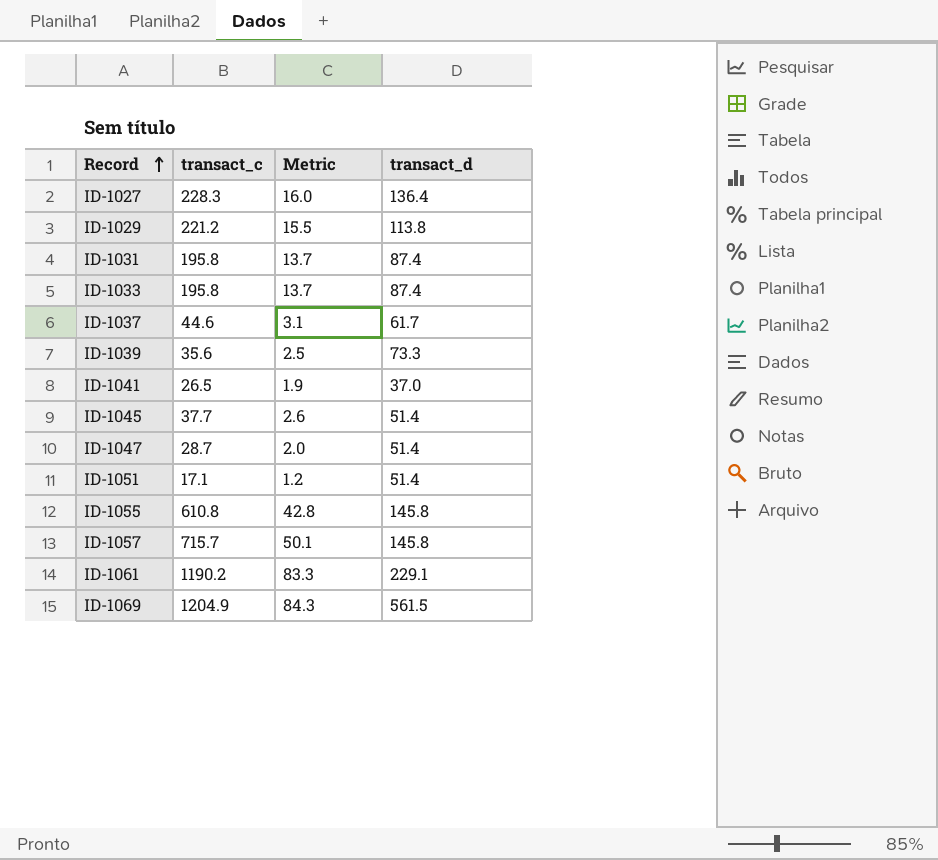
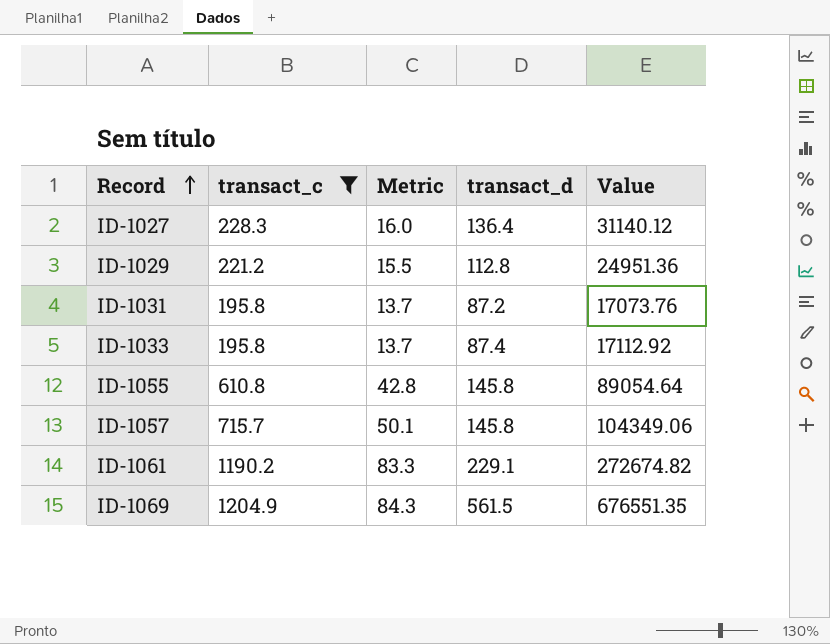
filter: none -> transact_c >= 195.8
column Value | formula: none -> [transact_c] * [transact_d]
ID-1029 | transact_d: 113.8 -> 112.8
ID-1031 | transact_d: 87.4 -> 87.2

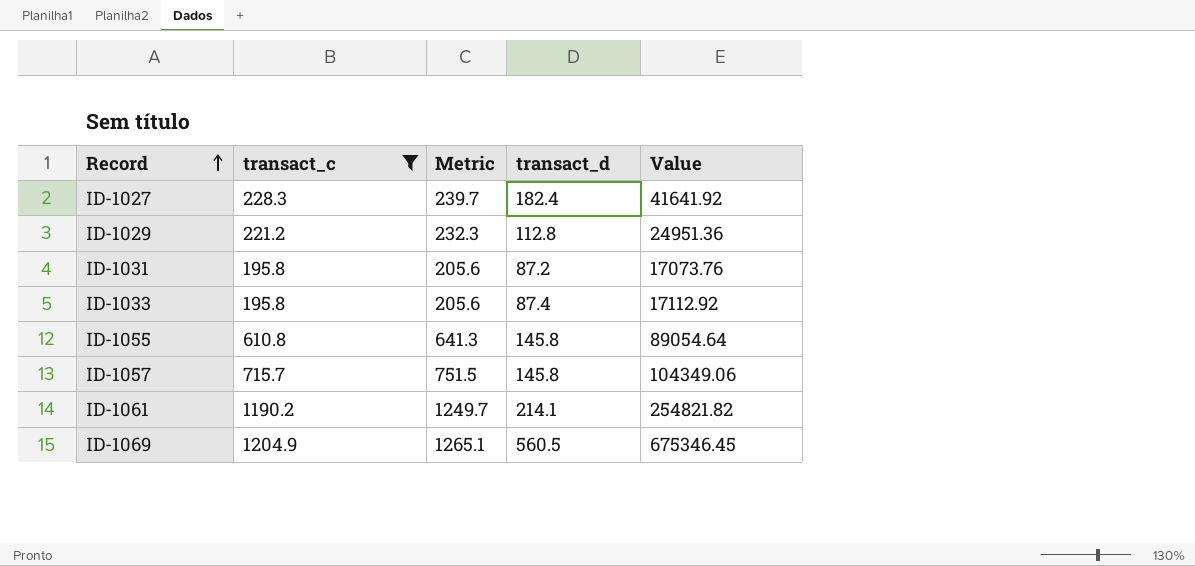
column Metric | formula: [transact_c] * 0.07 -> [transact_c] * 1.05
ID-1027 | transact_d: 136.4 -> 182.4
ID-1027 | Value: 31140.12 -> 41641.92
ID-1061 | transact_d: 229.1 -> 214.1
ID-1061 | Value: 272674.82 -> 254821.82
ID-1069 | transact_d: 561.5 -> 560.5
ID-1069 | Value: 676551.35 -> 675346.45

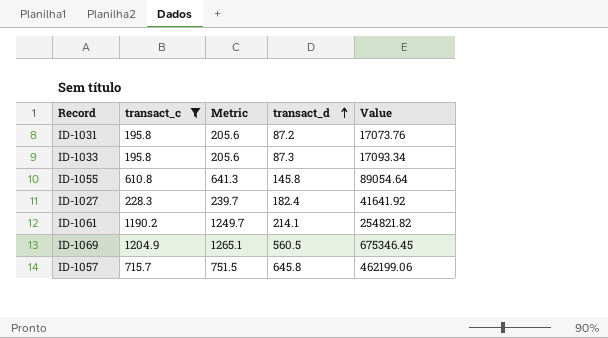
row order: Record ascending -> transact_d ascending
row ID-1029: 221.2 | 232.3 | 112.8 | 24951.36 -> none
ID-1033 | transact_d: 87.4 -> 87.3
ID-1033 | Value: 17112.92 -> 17093.34
ID-1057 | transact_d: 145.8 -> 645.8
ID-1057 | Value: 104349.06 -> 462199.06

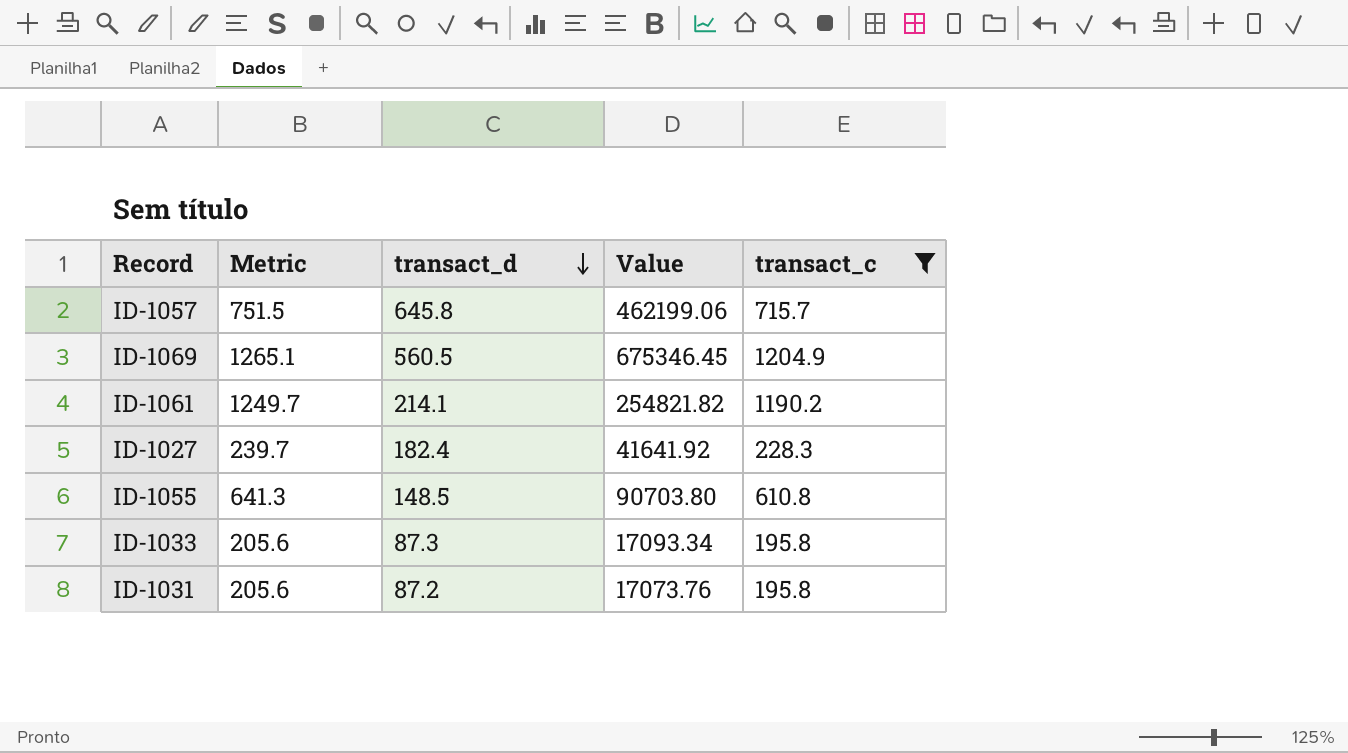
row order: transact_d ascending -> transact_d descending
column transact_c | position: 2 -> 5
ID-1055 | transact_d: 145.8 -> 148.5
ID-1055 | Value: 89054.64 -> 90703.80

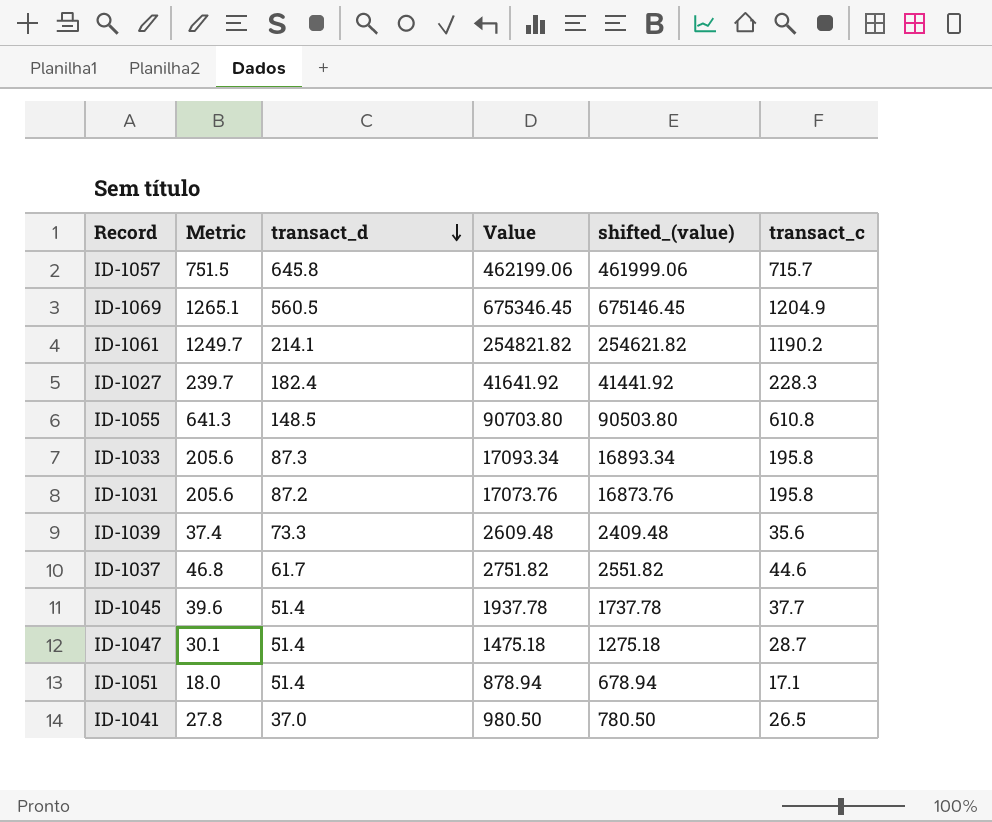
filter: transact_c >= 195.8 -> none
column shifted_(value) | formula: none -> [Value] - 200

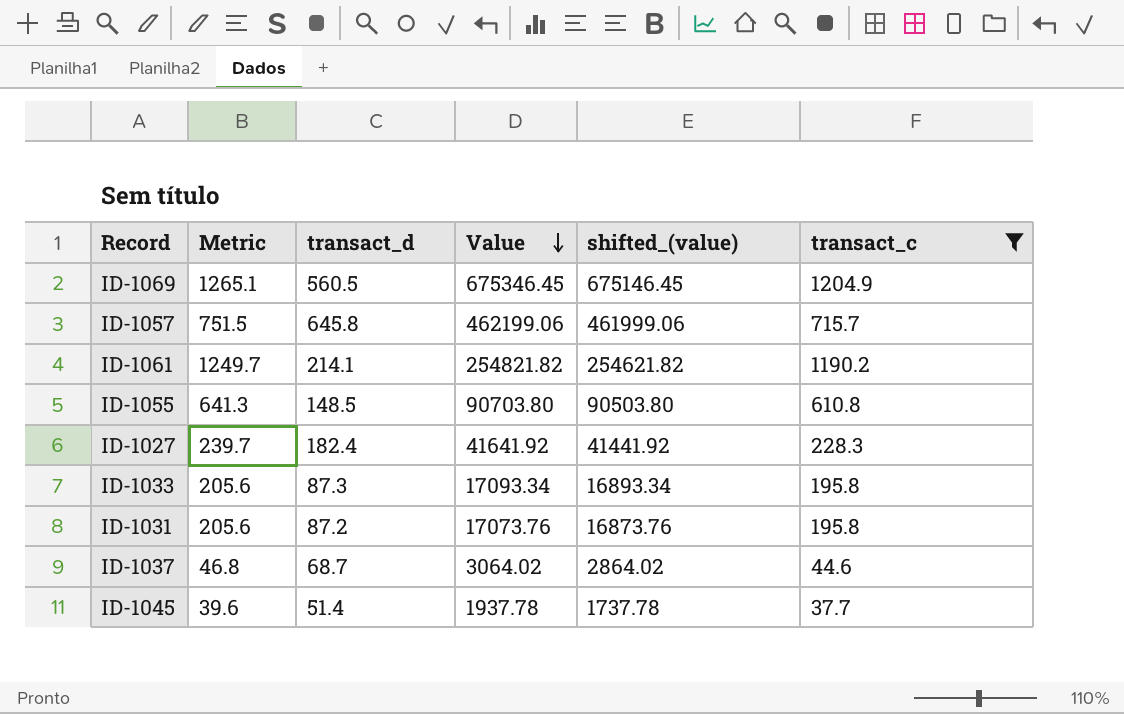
filter: none -> transact_c >= 37.7
row order: transact_d descending -> Value descending
ID-1037 | transact_d: 61.7 -> 68.7
ID-1037 | Value: 2751.82 -> 3064.02
ID-1037 | shifted_(value): 2551.82 -> 2864.02

